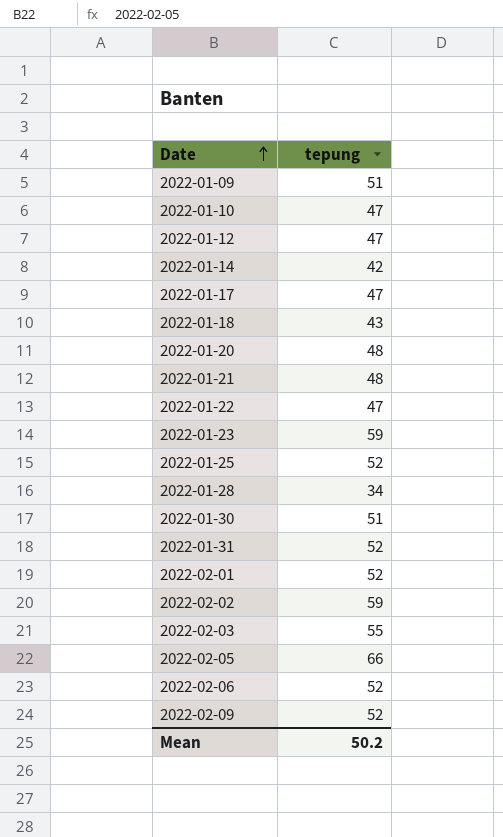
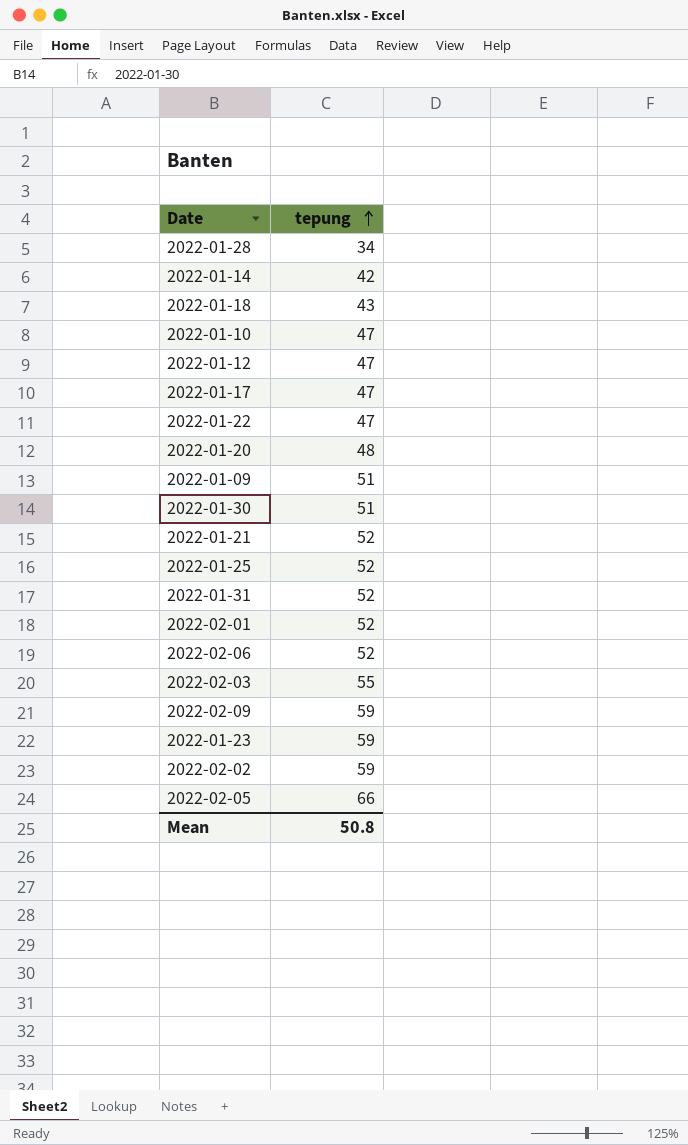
row order: Date ascending -> tepung ascending
2022-01-21 | tepung: 48 -> 52
2022-02-09 | tepung: 52 -> 59
Mean | tepung: 50.2 -> 50.8

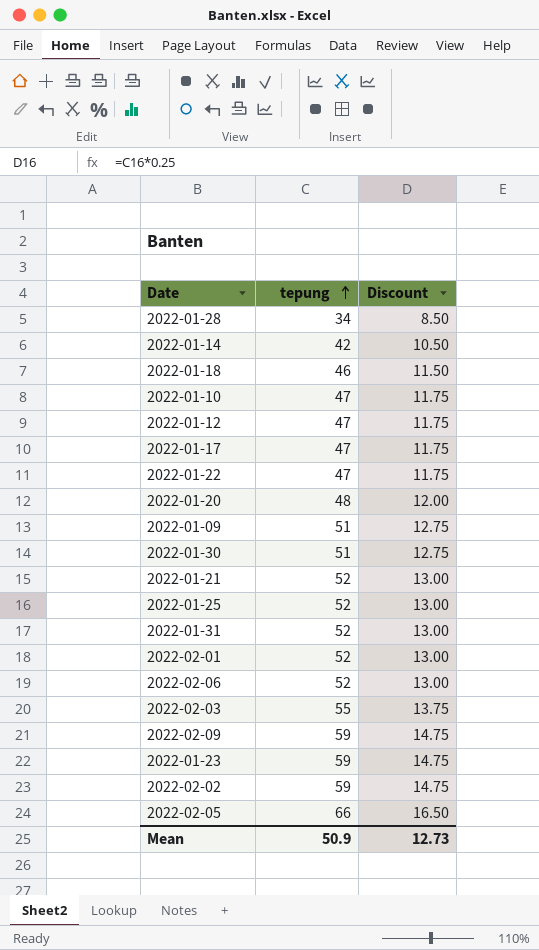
column Discount | formula: none -> [tepung] * 0.25
2022-01-18 | tepung: 43 -> 46
Mean | tepung: 50.8 -> 50.9

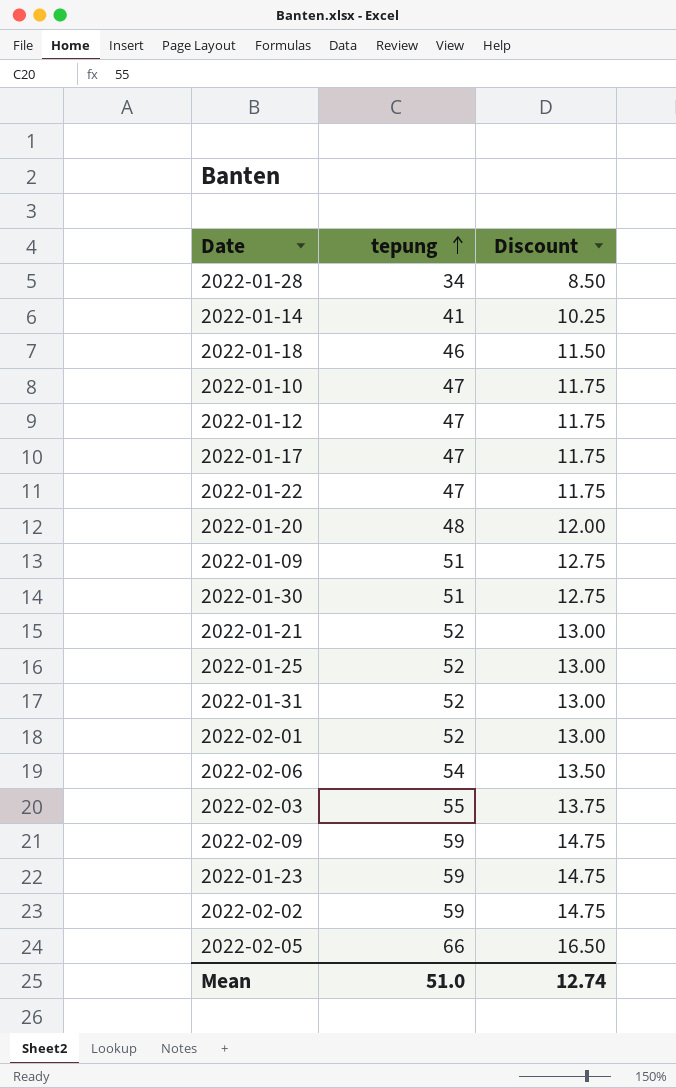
2022-01-14 | tepung: 42 -> 41
2022-01-14 | Discount: 10.50 -> 10.25
2022-02-06 | tepung: 52 -> 54
2022-02-06 | Discount: 13.00 -> 13.50
Mean | tepung: 50.9 -> 51.0
Mean | Discount: 12.73 -> 12.74

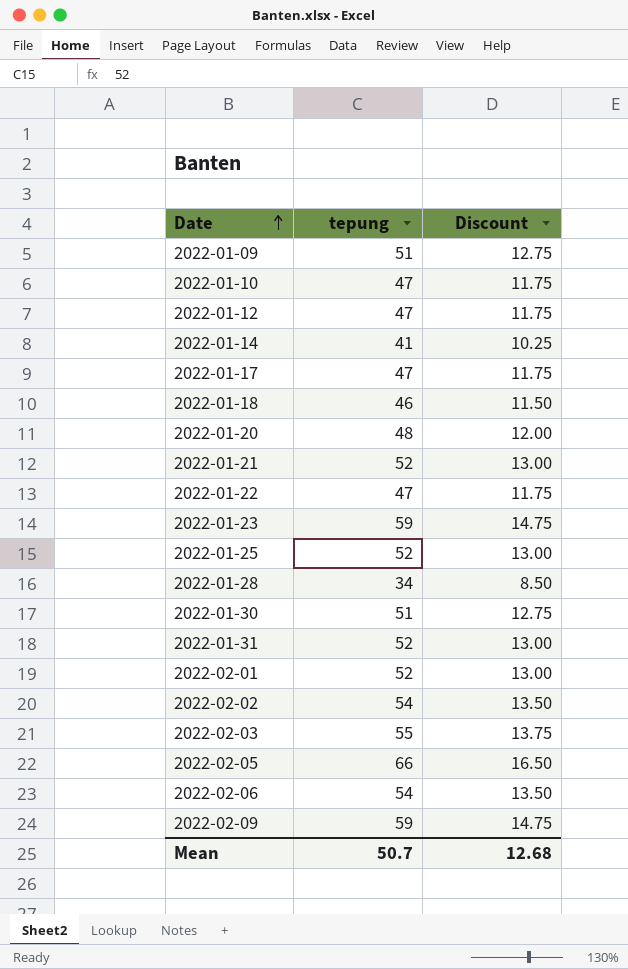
row order: tepung ascending -> Date ascending
2022-02-02 | tepung: 59 -> 54
2022-02-02 | Discount: 14.75 -> 13.50
Mean | tepung: 51.0 -> 50.7
Mean | Discount: 12.74 -> 12.68

